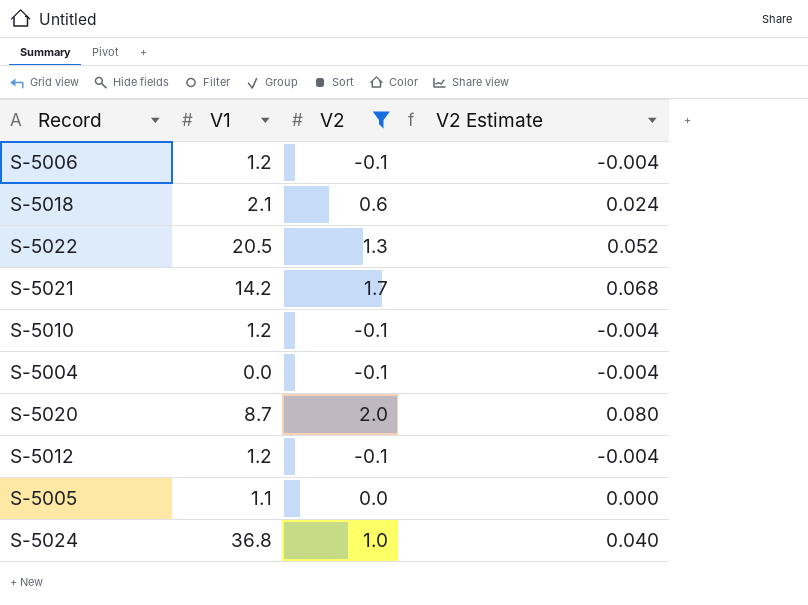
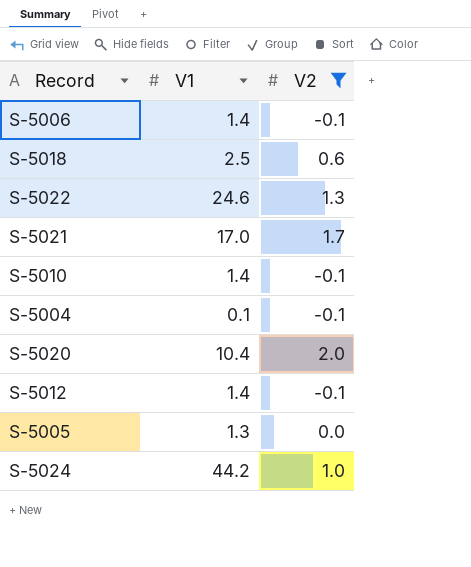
column V2 Estimate | formula: [V2] * 0.04 -> none
S-5006 | V1: 1.2 -> 1.4
S-5018 | V1: 2.1 -> 2.5
S-5022 | V1: 20.5 -> 24.6
S-5021 | V1: 14.2 -> 17.0
S-5010 | V1: 1.2 -> 1.4
S-5004 | V1: 0.0 -> 0.1
S-5020 | V1: 8.7 -> 10.4
S-5012 | V1: 1.2 -> 1.4
S-5005 | V1: 1.1 -> 1.3
S-5024 | V1: 36.8 -> 44.2

